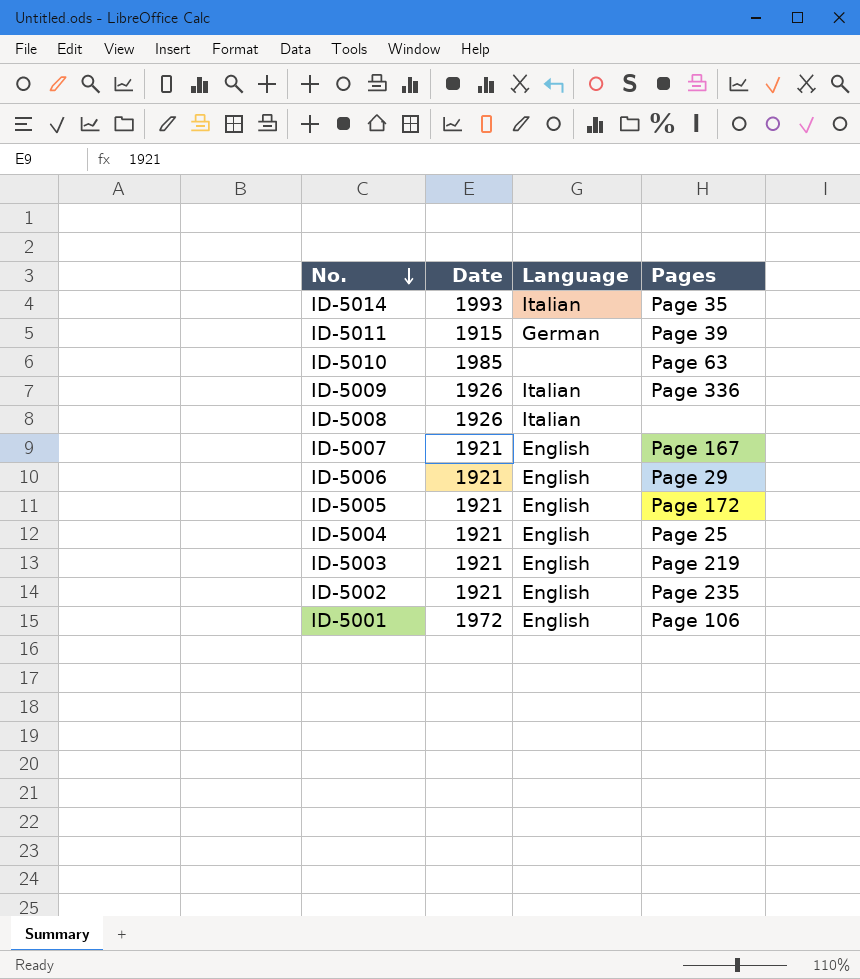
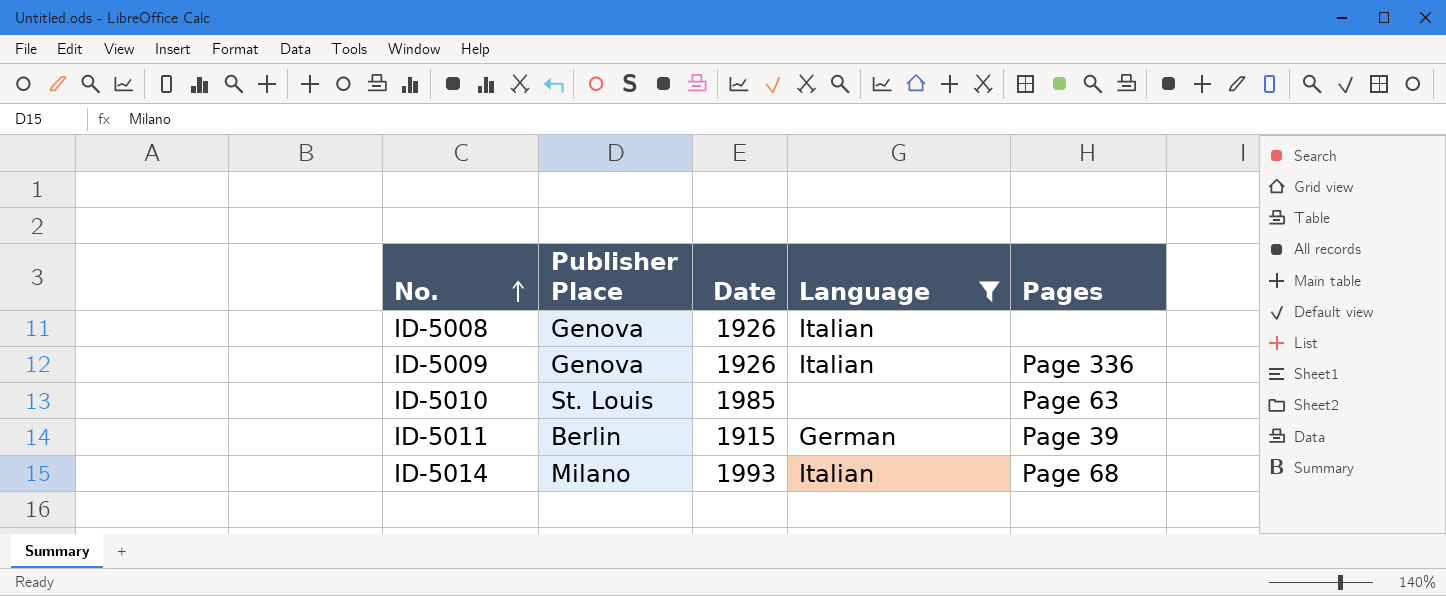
filter: none -> Language != English
row order: No. descending -> No. ascending
column Publisher Place | position: none -> 2
ID-5014 | Pages: Page 35 -> Page 68

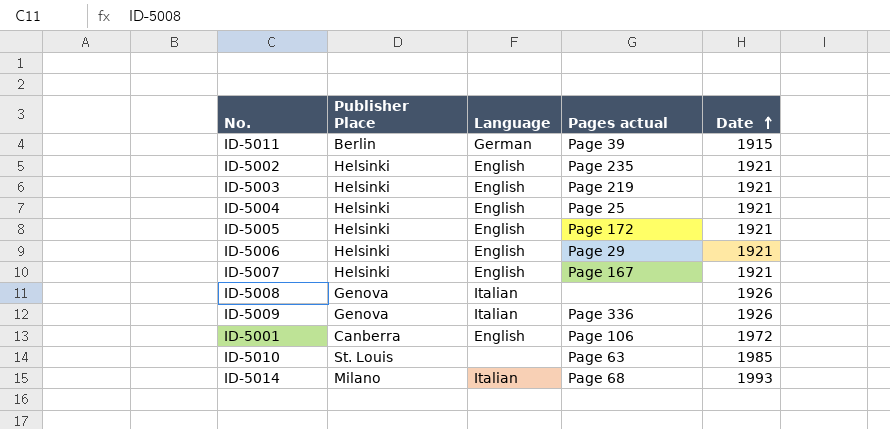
filter: Language != English -> none
row order: No. ascending -> Date ascending
column name: Pages -> Pages actual
column Date | position: 3 -> 5

